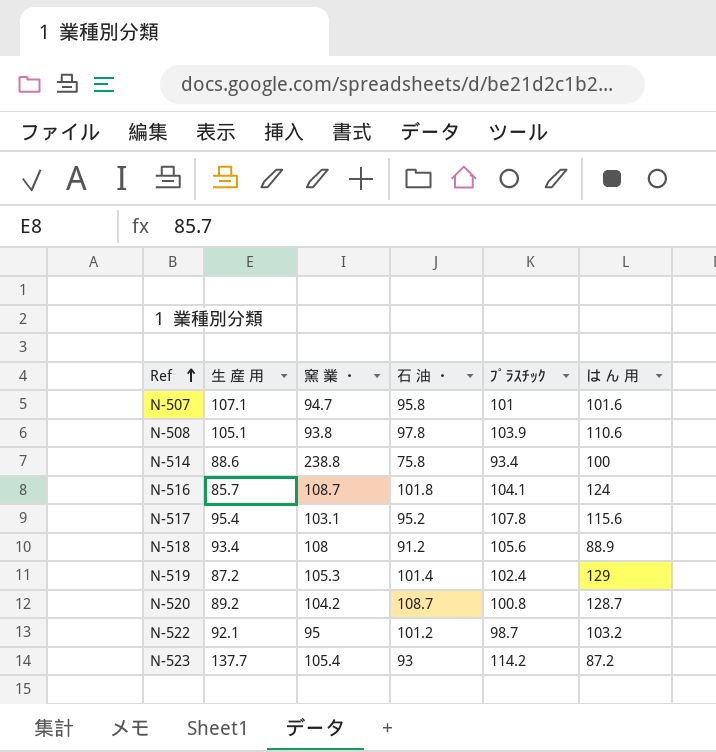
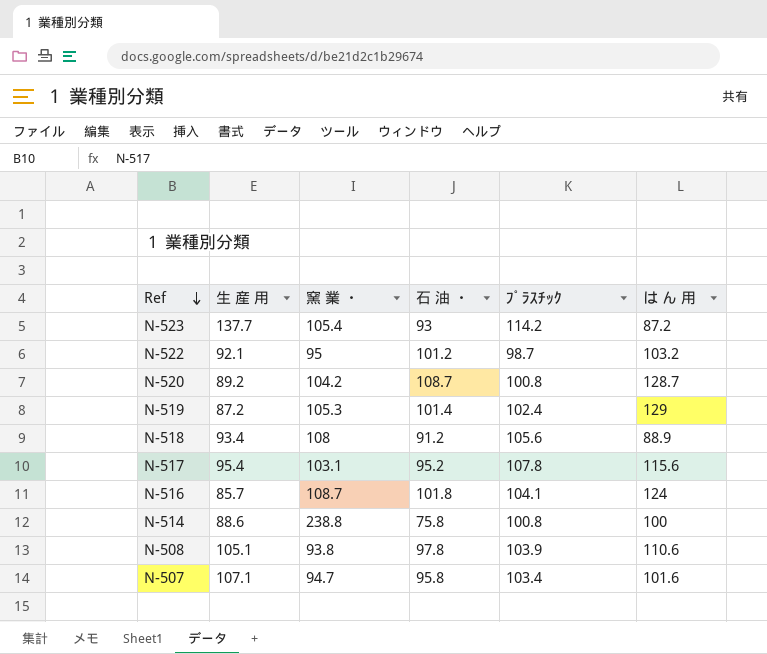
row order: Ref ascending -> Ref descending
N-514 | ﾌﾟﾗｽﾁｯｸ: 93.4 -> 100.8
N-507 | ﾌﾟﾗｽﾁｯｸ: 101 -> 103.4

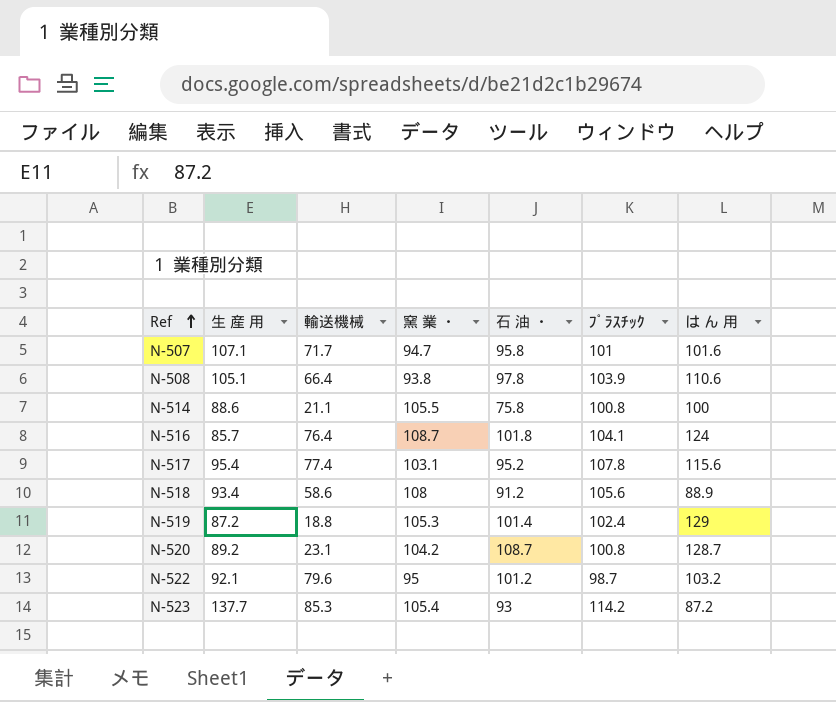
row order: Ref descending -> Ref ascending
column 輸送機械 | position: none -> 3
N-507 | ﾌﾟﾗｽﾁｯｸ: 103.4 -> 101
N-514 | 窯 業 ・: 238.8 -> 105.5

